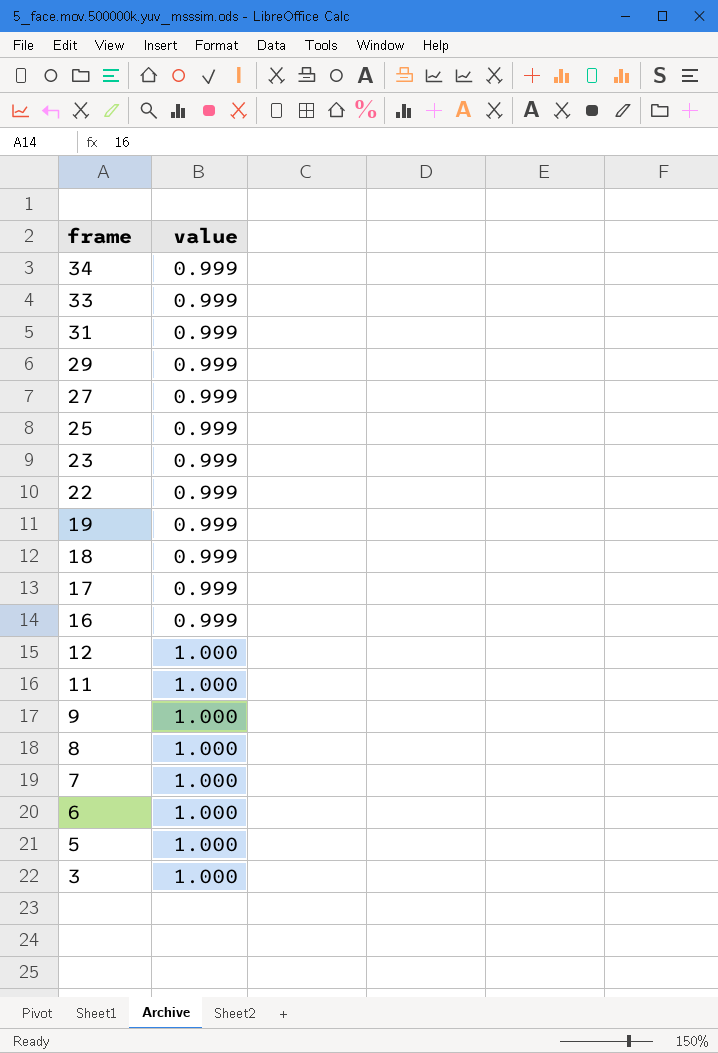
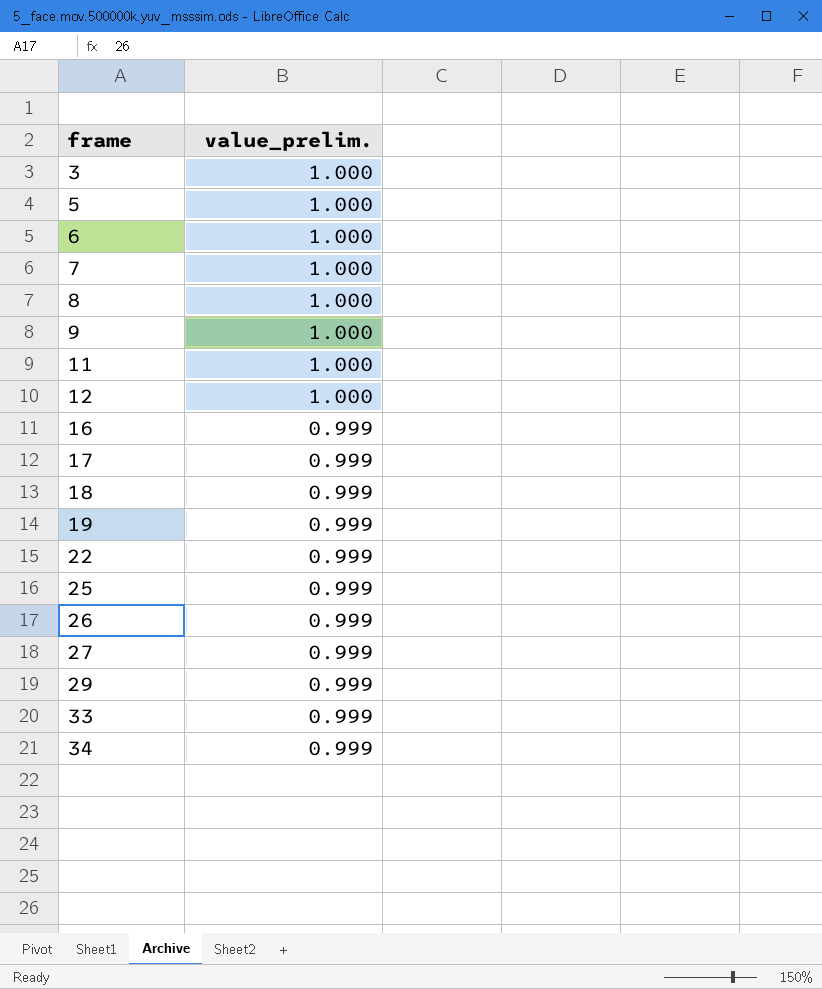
row order: frame descending -> frame ascending
column name: value -> value_prelim.
row 31: 0.999 -> none
row 23: 0.999 -> none
row 26: none -> 0.999

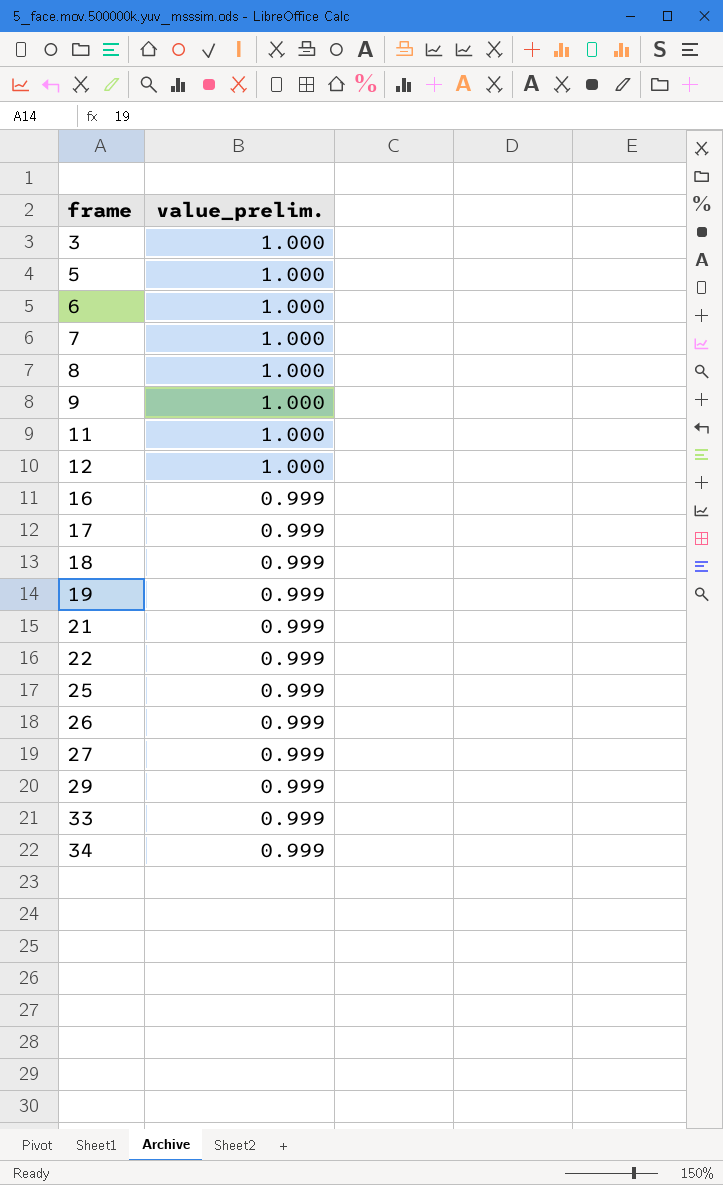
row 21: none -> 0.999

